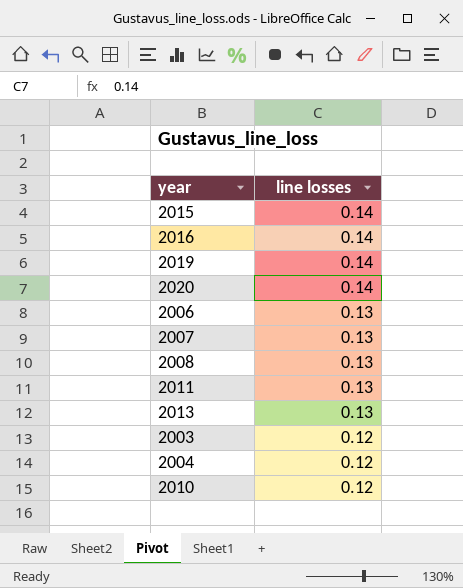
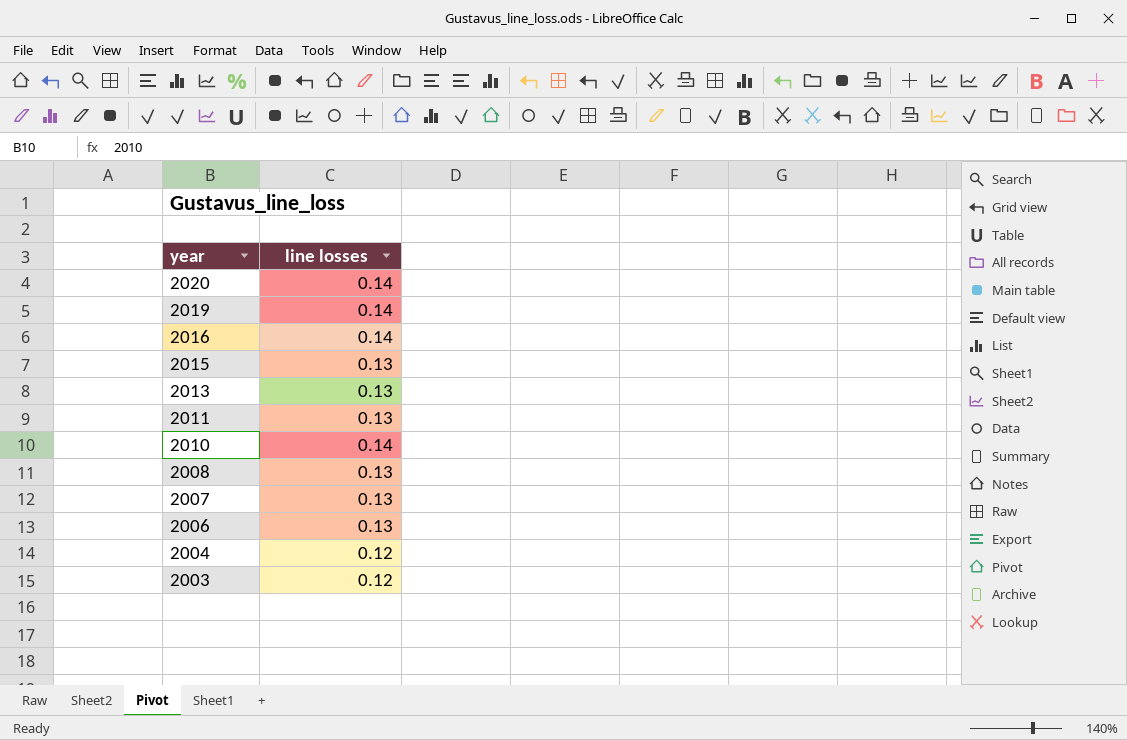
row order: line losses descending -> year descending
2015 | line losses: 0.14 -> 0.13
2010 | line losses: 0.12 -> 0.14

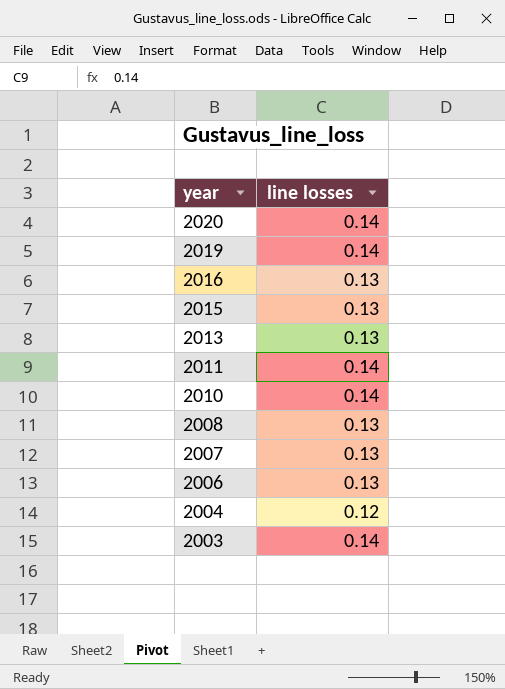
2016 | line losses: 0.14 -> 0.13
2011 | line losses: 0.13 -> 0.14
2003 | line losses: 0.12 -> 0.14

